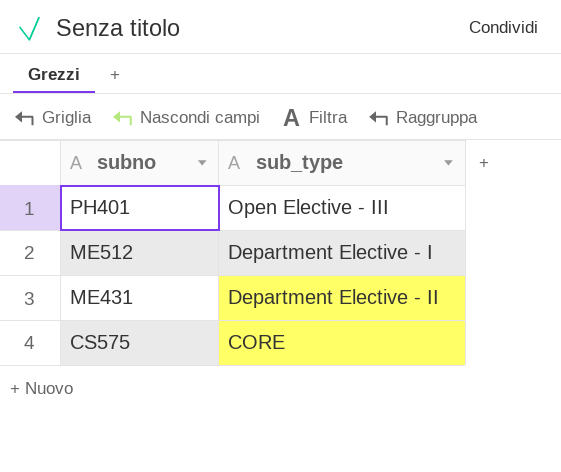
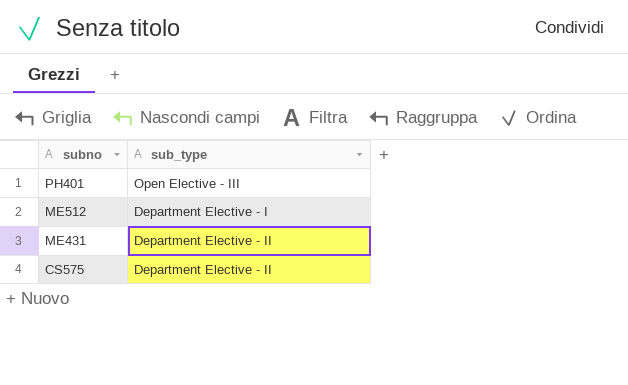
CS575 | sub_type: CORE -> Department Elective - II

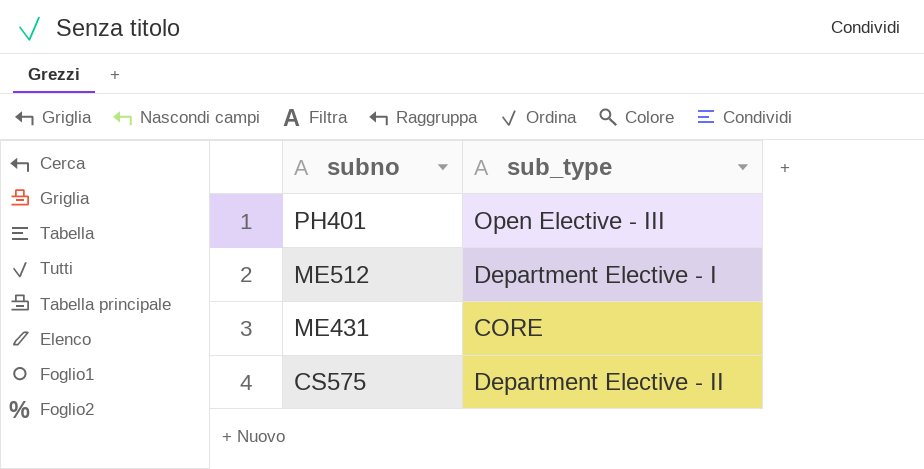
ME431 | sub_type: Department Elective - II -> CORE

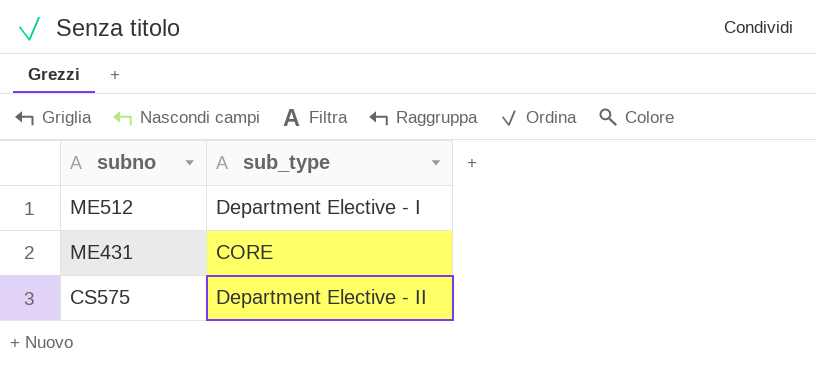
row PH401: Open Elective - III -> none

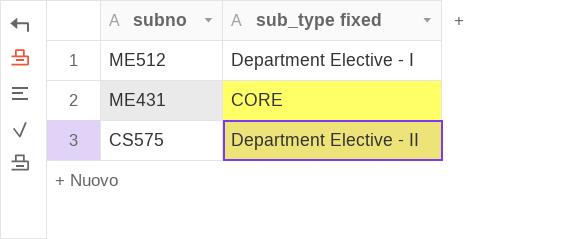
column name: sub_type -> sub_type fixed

